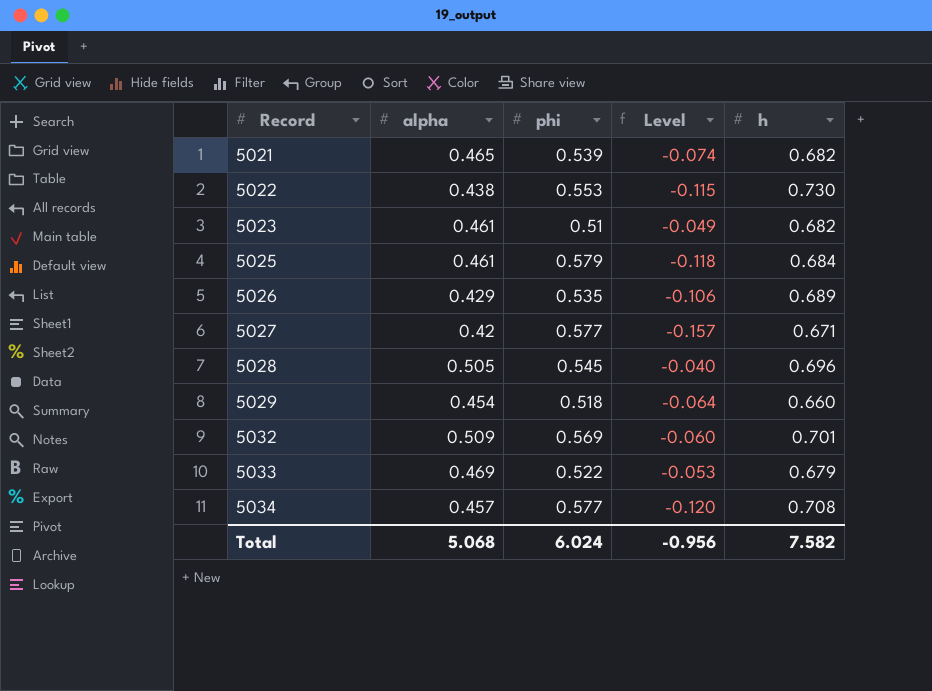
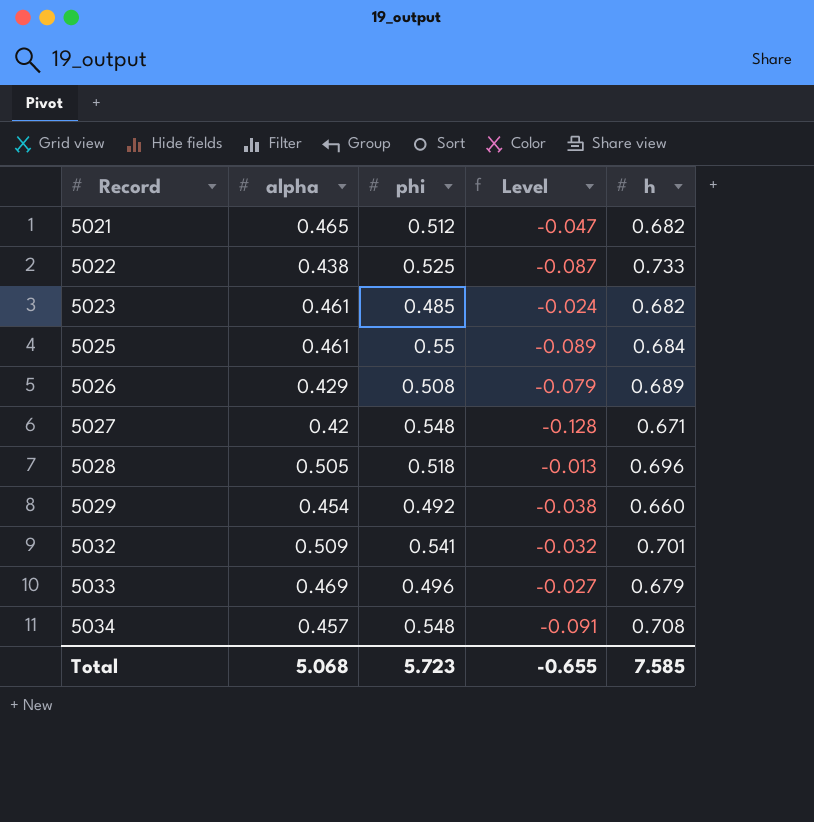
5021 | phi: 0.539 -> 0.512
5021 | Level: -0.074 -> -0.047
5022 | phi: 0.553 -> 0.525
5022 | Level: -0.115 -> -0.087
5022 | h: 0.730 -> 0.733
5023 | phi: 0.51 -> 0.485
5023 | Level: -0.049 -> -0.024
5025 | phi: 0.579 -> 0.55
5025 | Level: -0.118 -> -0.089
5026 | phi: 0.535 -> 0.508
5026 | Level: -0.106 -> -0.079
5027 | phi: 0.577 -> 0.548
5027 | Level: -0.157 -> -0.128
5028 | phi: 0.545 -> 0.518
5028 | Level: -0.040 -> -0.013
5029 | phi: 0.518 -> 0.492
5029 | Level: -0.064 -> -0.038
5032 | phi: 0.569 -> 0.541
5032 | Level: -0.060 -> -0.032
5033 | phi: 0.522 -> 0.496
5033 | Level: -0.053 -> -0.027
5034 | phi: 0.577 -> 0.548
5034 | Level: -0.120 -> -0.091
Total | phi: 6.024 -> 5.723
Total | Level: -0.956 -> -0.655
Total | h: 7.582 -> 7.585

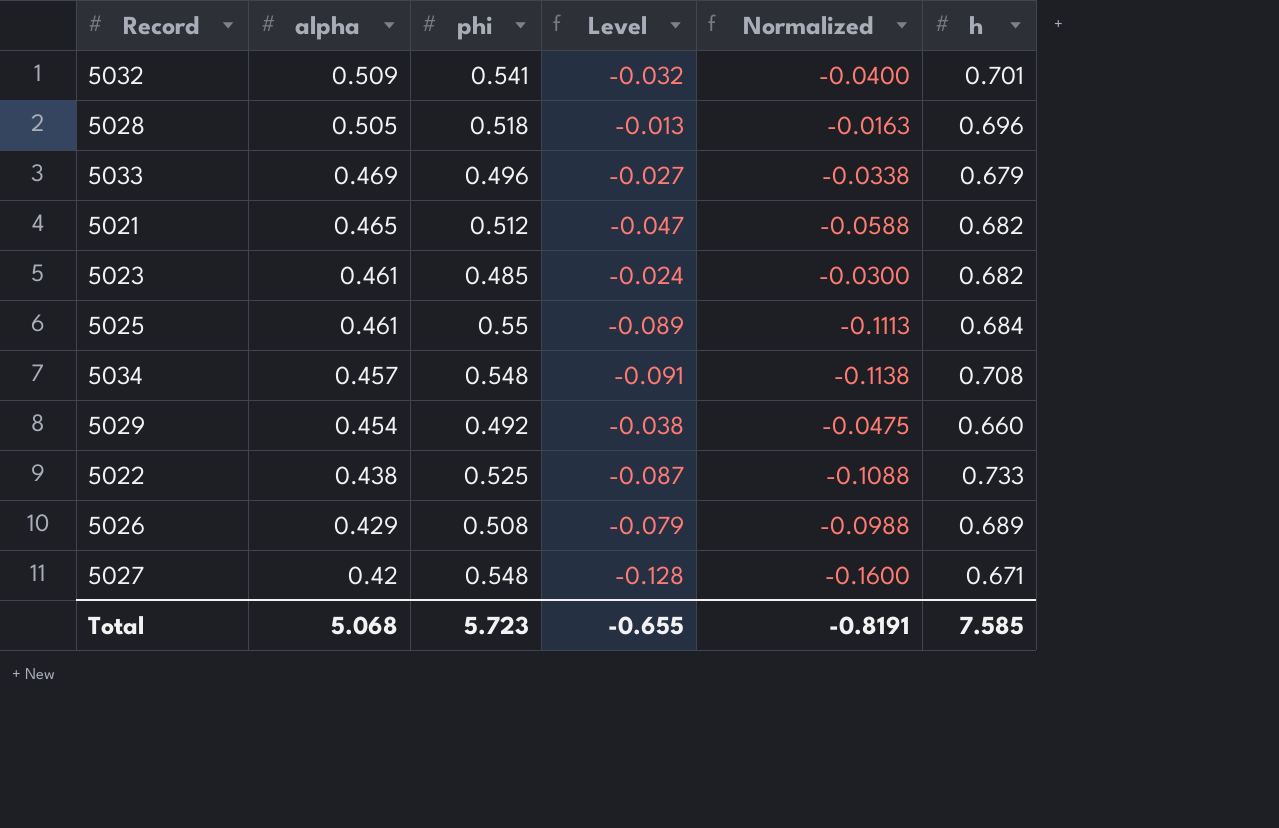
row order: Record ascending -> alpha descending
column Normalized | formula: none -> [Level] * 1.25

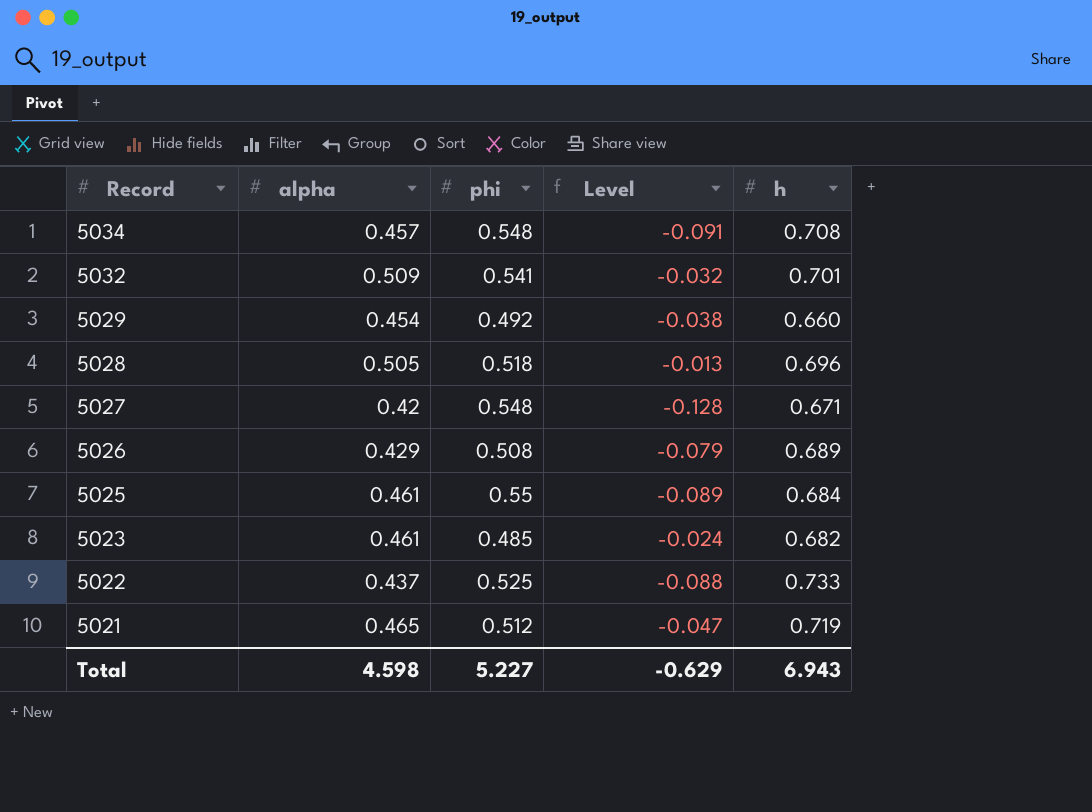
row order: alpha descending -> Record descending
column Normalized | formula: [Level] * 1.25 -> none
row 5033: 0.469 | 0.496 | -0.027 | -0.0338 | 0.679 -> none
5022 | alpha: 0.438 -> 0.437
5022 | Level: -0.087 -> -0.088
5021 | h: 0.682 -> 0.719
Total | alpha: 5.068 -> 4.598
Total | phi: 5.723 -> 5.227
Total | Level: -0.655 -> -0.629
Total | h: 7.585 -> 6.943

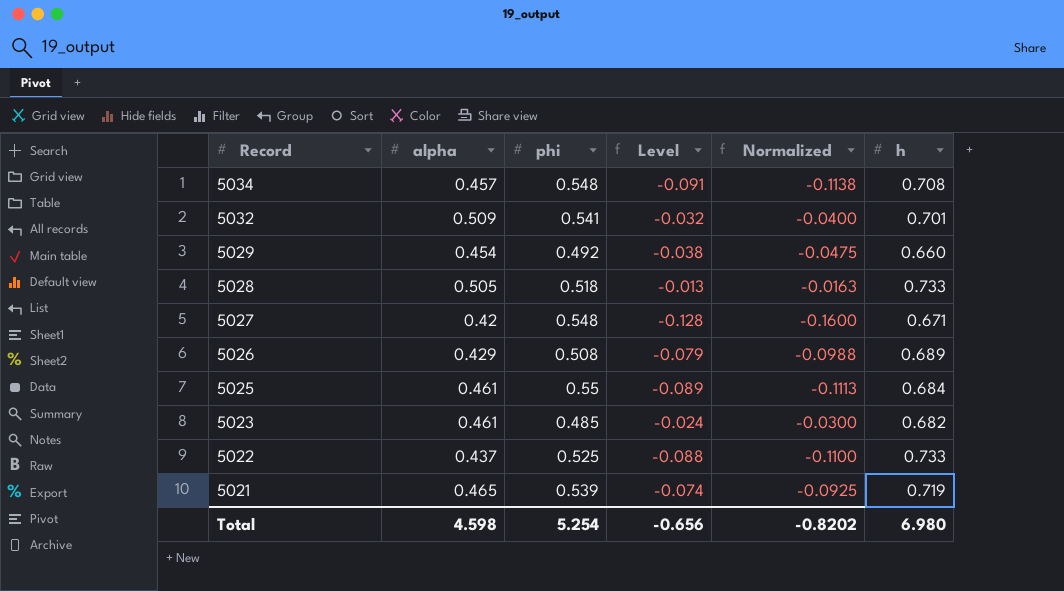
column Normalized | formula: none -> [Level] * 1.25
5028 | h: 0.696 -> 0.733
5021 | phi: 0.512 -> 0.539
5021 | Level: -0.047 -> -0.074
Total | phi: 5.227 -> 5.254
Total | Level: -0.629 -> -0.656
Total | h: 6.943 -> 6.980

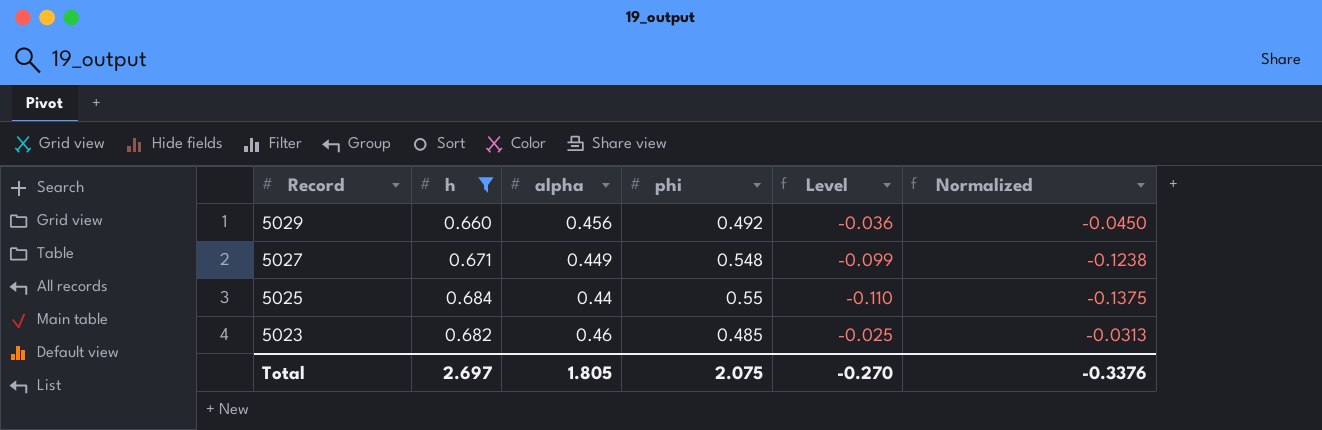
filter: none -> h <= 0.684
column h | position: 6 -> 2
5029 | alpha: 0.454 -> 0.456
5029 | Level: -0.038 -> -0.036
5029 | Normalized: -0.0475 -> -0.0450
5027 | alpha: 0.42 -> 0.449
5027 | Level: -0.128 -> -0.099
5027 | Normalized: -0.1600 -> -0.1238
5025 | alpha: 0.461 -> 0.44
5025 | Level: -0.089 -> -0.110
5025 | Normalized: -0.1113 -> -0.1375
5023 | alpha: 0.461 -> 0.46
5023 | Level: -0.024 -> -0.025
5023 | Normalized: -0.0300 -> -0.0313
Total | h: 6.980 -> 2.697
Total | alpha: 4.598 -> 1.805
Total | phi: 5.254 -> 2.075
Total | Level: -0.656 -> -0.270
Total | Normalized: -0.8202 -> -0.3376

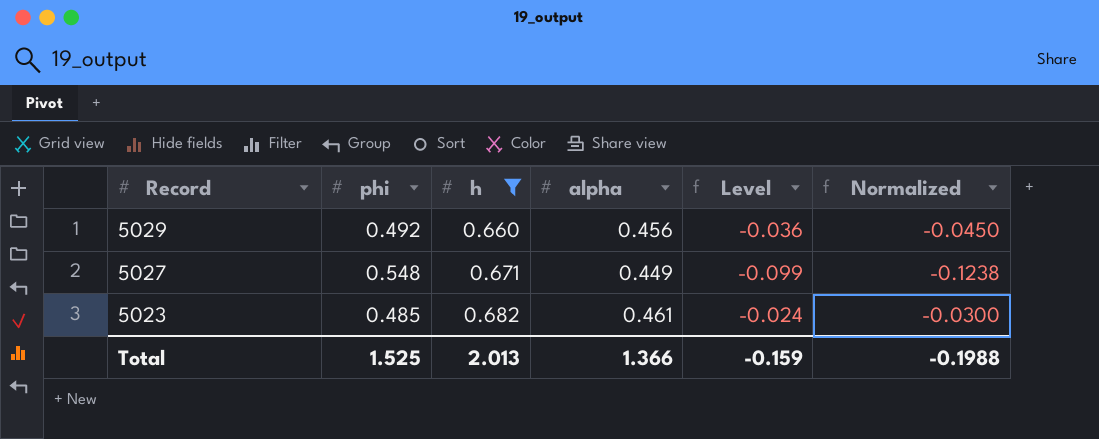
column phi | position: 4 -> 2
row 5025: 0.684 | 0.44 | 0.55 | -0.110 | -0.1375 -> none
5023 | alpha: 0.46 -> 0.461
5023 | Level: -0.025 -> -0.024
5023 | Normalized: -0.0313 -> -0.0300
Total | phi: 2.075 -> 1.525
Total | h: 2.697 -> 2.013
Total | alpha: 1.805 -> 1.366
Total | Level: -0.270 -> -0.159
Total | Normalized: -0.3376 -> -0.1988

